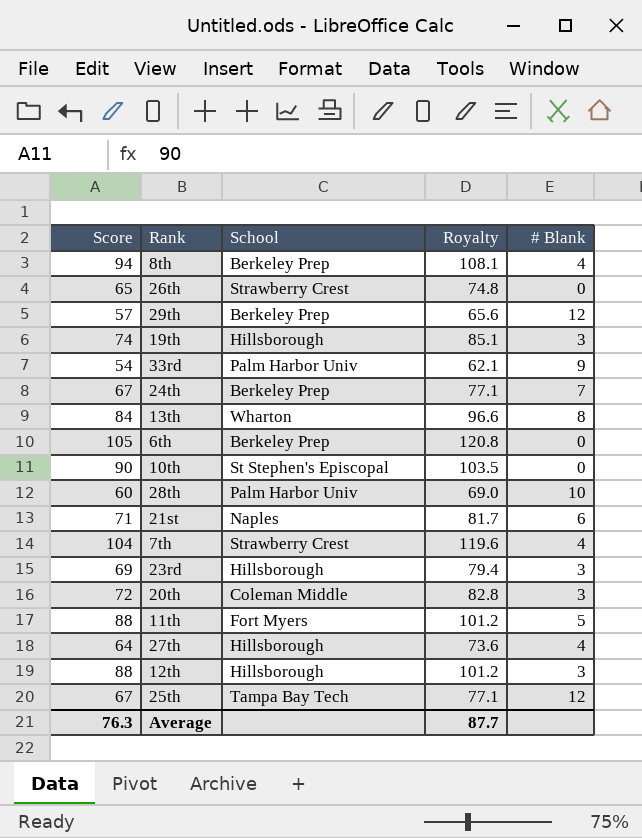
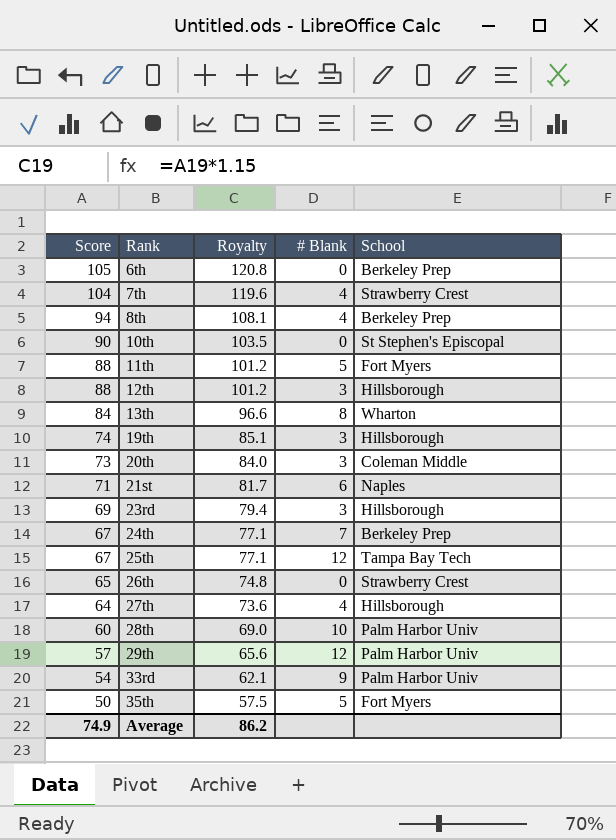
row order: none -> Score descending
column School | position: 3 -> 5
20th | Score: 72 -> 73
20th | Royalty: 82.8 -> 84.0
29th | School: Berkeley Prep -> Palm Harbor Univ
row 35th: none -> 50 | 57.5 | 5 | Fort Myers
Average | Score: 76.3 -> 74.9
Average | Royalty: 87.7 -> 86.2

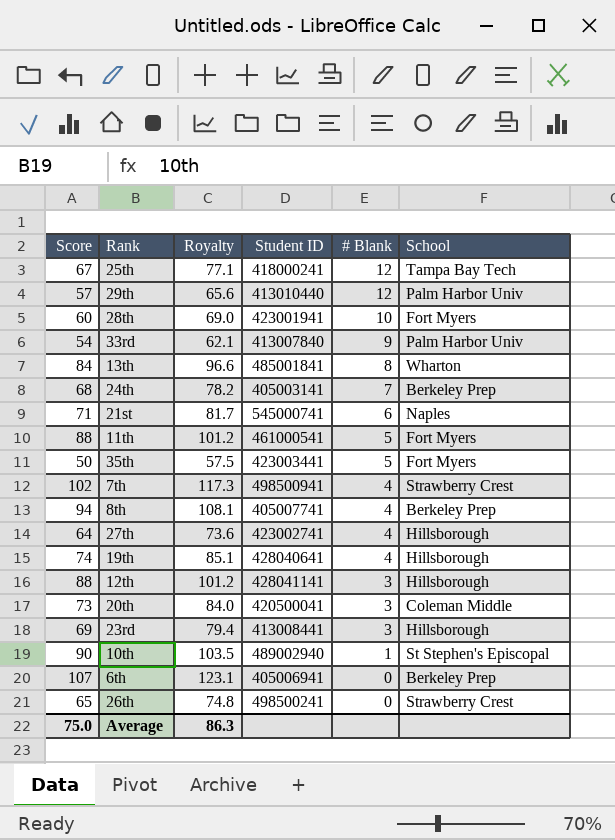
row order: Score descending -> # Blank descending
column Student ID | position: none -> 4
28th | School: Palm Harbor Univ -> Fort Myers
24th | Score: 67 -> 68
24th | Royalty: 77.1 -> 78.2
7th | Score: 104 -> 102
7th | Royalty: 119.6 -> 117.3
19th | # Blank: 3 -> 4
10th | # Blank: 0 -> 1
6th | Score: 105 -> 107
6th | Royalty: 120.8 -> 123.1
Average | Score: 74.9 -> 75.0
Average | Royalty: 86.2 -> 86.3

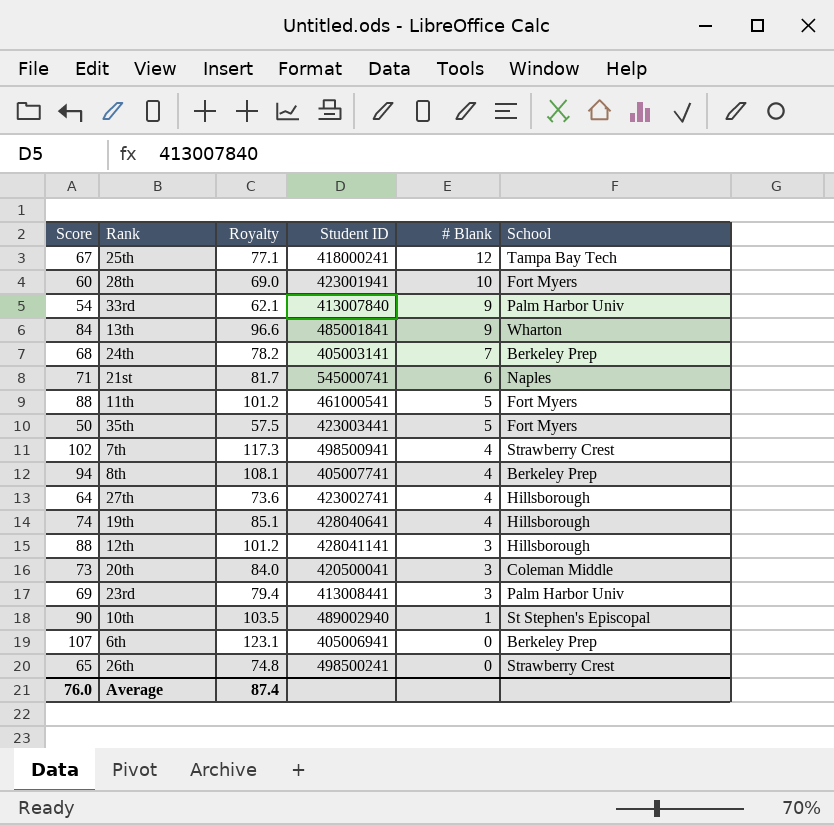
row 29th: 57 | 65.6 | 413010440 | 12 | Palm Harbor Univ -> none
13th | # Blank: 8 -> 9
23rd | School: Hillsborough -> Palm Harbor Univ
Average | Score: 75.0 -> 76.0
Average | Royalty: 86.3 -> 87.4

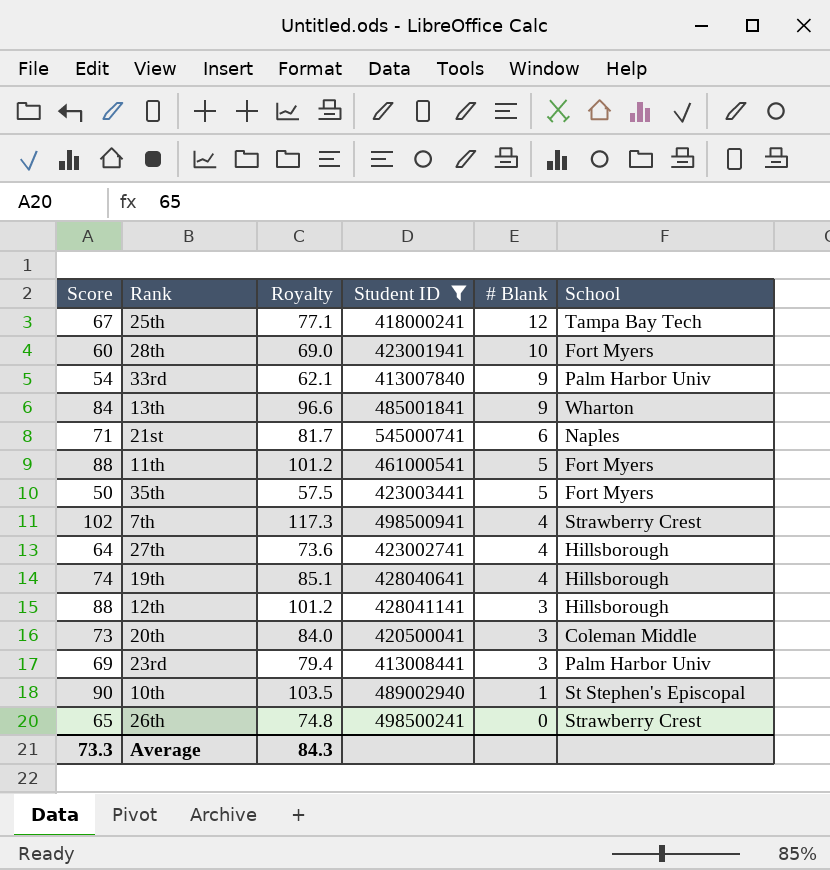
filter: none -> Student ID >= 413007840
Average | Score: 76.0 -> 73.3
Average | Royalty: 87.4 -> 84.3

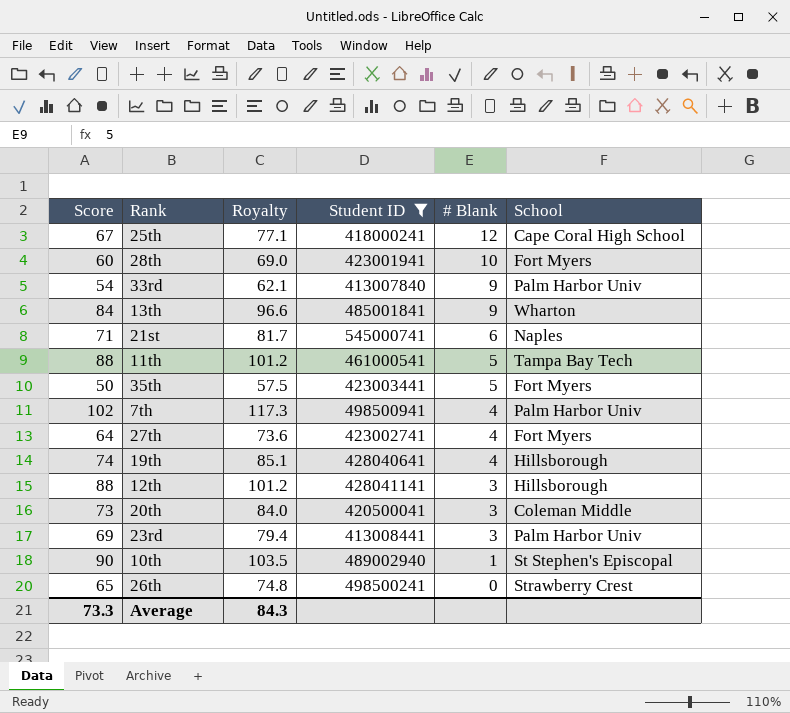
25th | School: Tampa Bay Tech -> Cape Coral High School
11th | School: Fort Myers -> Tampa Bay Tech
7th | School: Strawberry Crest -> Palm Harbor Univ
27th | School: Hillsborough -> Fort Myers

